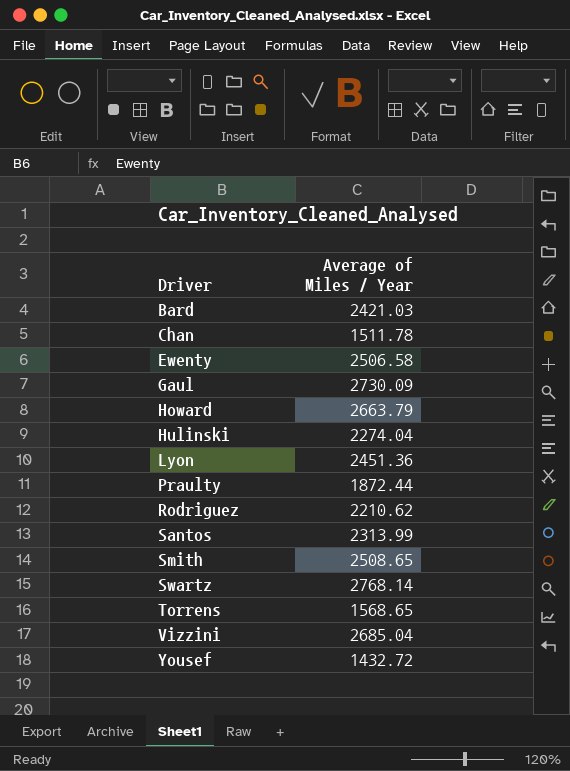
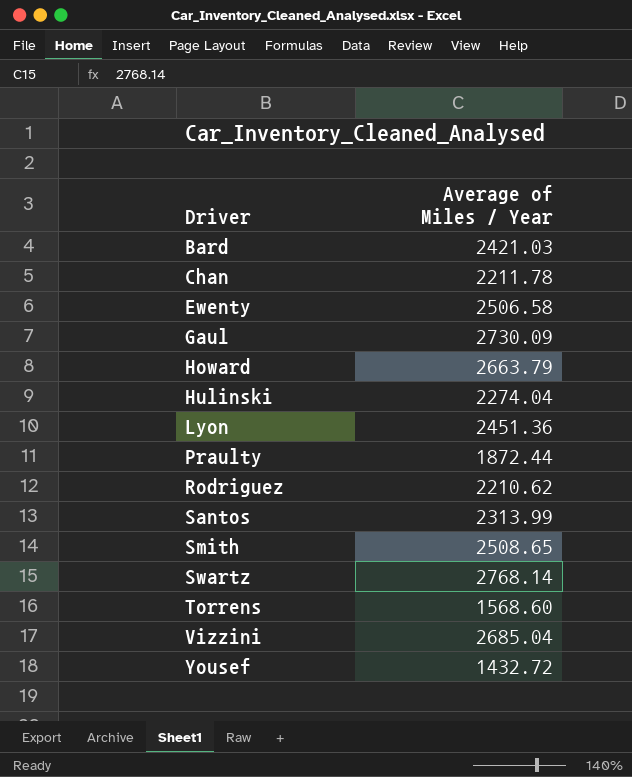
Chan | Average of Miles / Year: 1511.78 -> 2211.78
Torrens | Average of Miles / Year: 1568.65 -> 1568.60

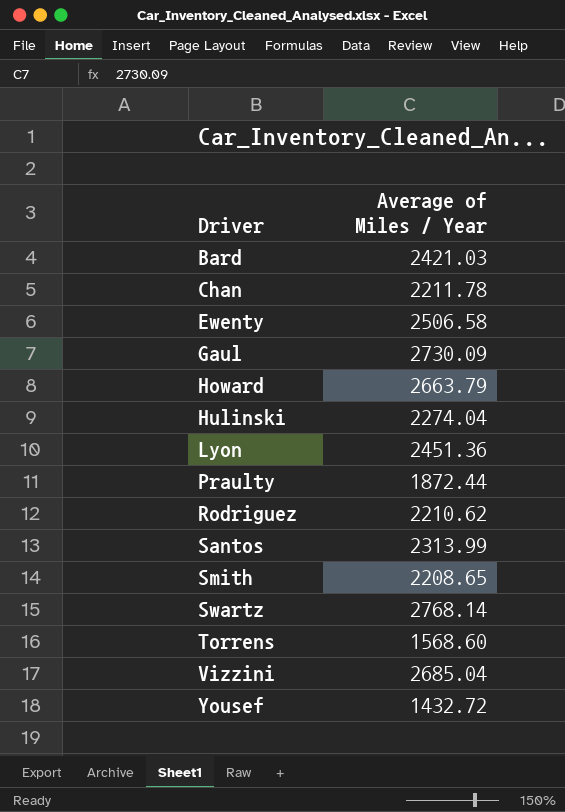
Smith | Average of Miles / Year: 2508.65 -> 2208.65

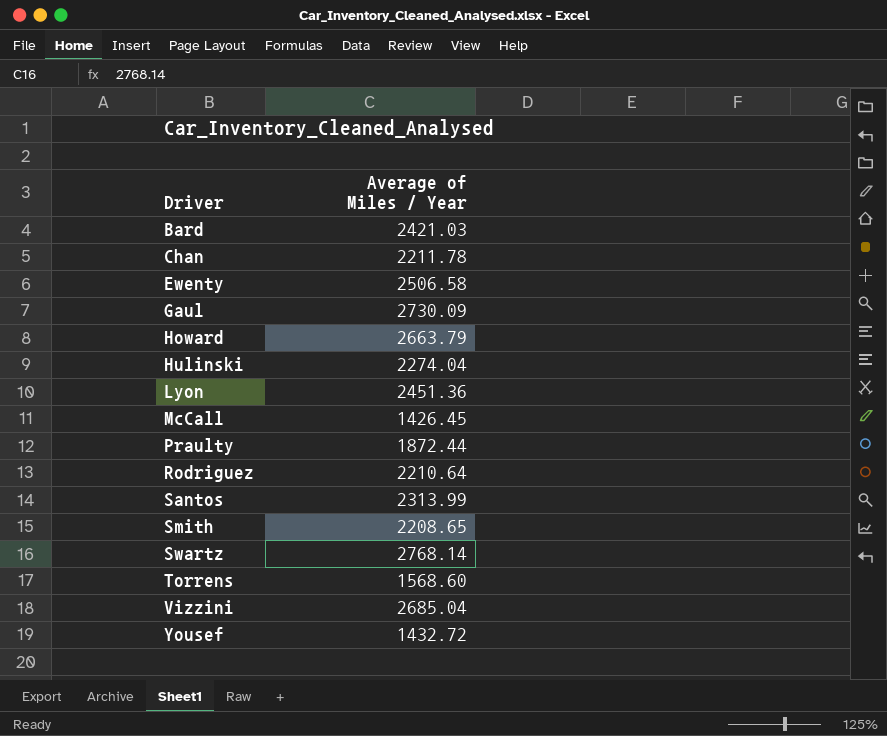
row McCall: none -> 1426.45
Rodriguez | Average of Miles / Year: 2210.62 -> 2210.64

